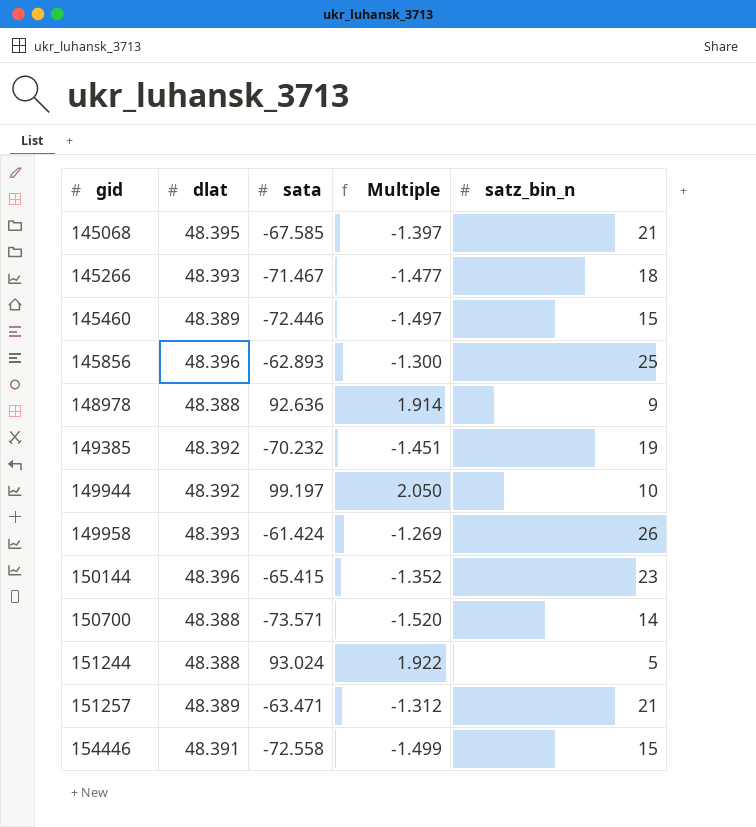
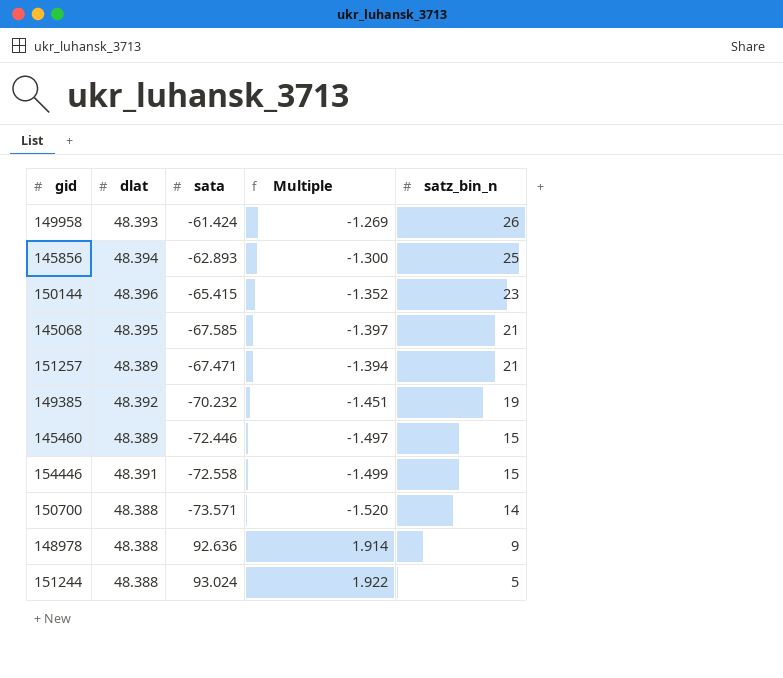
row order: gid ascending -> satz_bin_n descending
row 145266: 48.393 | -71.467 | -1.477 | 18 -> none
row 149944: 48.392 | 99.197 | 2.050 | 10 -> none
145856 | dlat: 48.396 -> 48.394
151257 | sata: -63.471 -> -67.471
151257 | Multiple: -1.312 -> -1.394

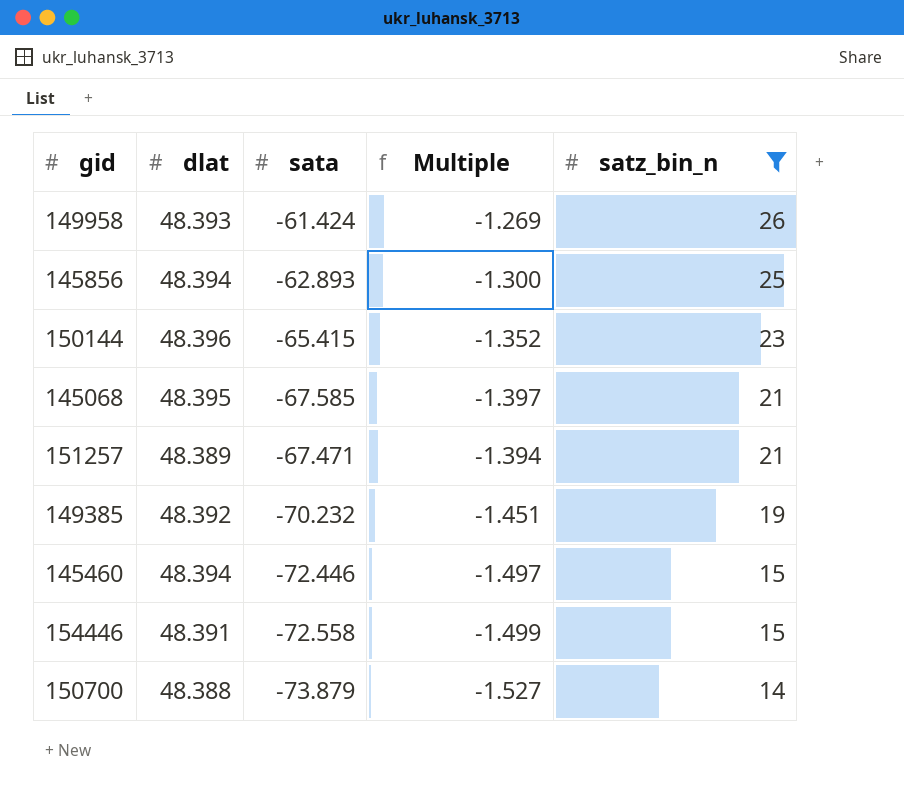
filter: none -> satz_bin_n >= 14
145460 | dlat: 48.389 -> 48.394
150700 | sata: -73.571 -> -73.879
150700 | Multiple: -1.520 -> -1.527

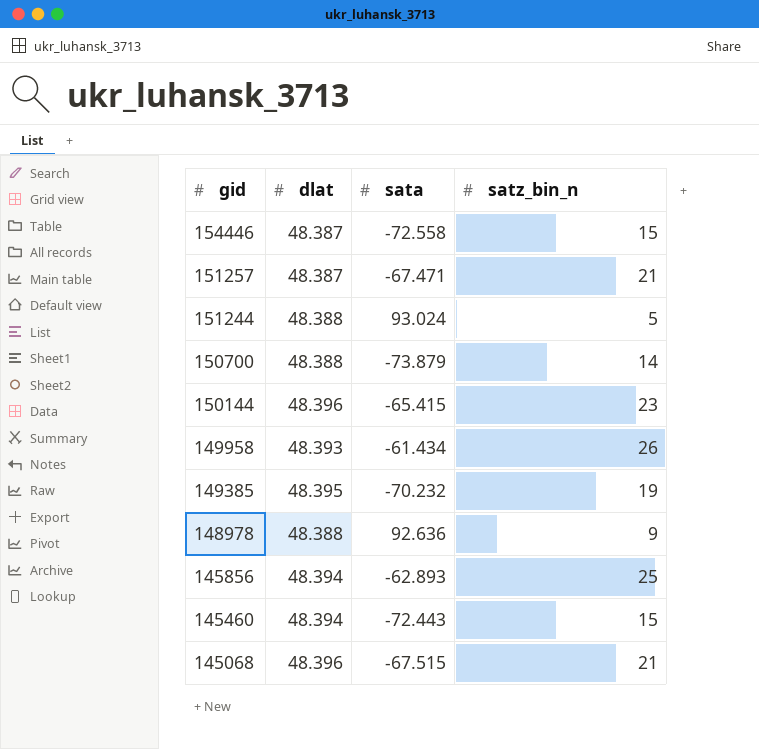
filter: satz_bin_n >= 14 -> none
row order: satz_bin_n descending -> gid descending
column Multiple | formula: [sata] / [dlat] -> none
154446 | dlat: 48.391 -> 48.387
151257 | dlat: 48.389 -> 48.387
149958 | sata: -61.424 -> -61.434
149385 | dlat: 48.392 -> 48.395
145460 | sata: -72.446 -> -72.443
145068 | dlat: 48.395 -> 48.396
145068 | sata: -67.585 -> -67.515

